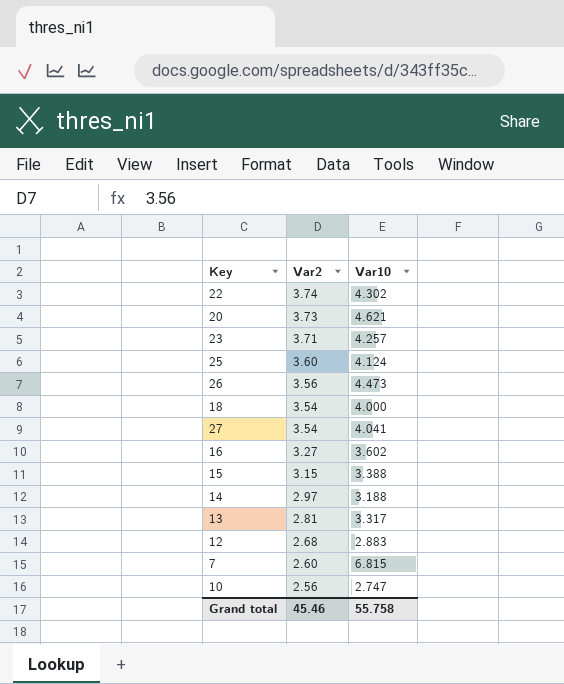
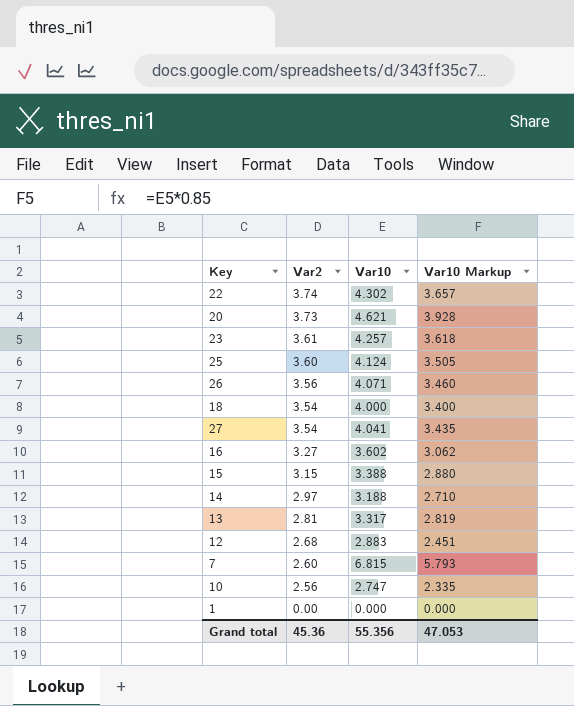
column Var10 Markup | formula: none -> [Var10] * 0.85
23 | Var2: 3.71 -> 3.61
26 | Var10: 4.473 -> 4.071
row 1: none -> 0.00 | 0.000 | 0.000
Grand total | Var2: 45.46 -> 45.36
Grand total | Var10: 55.758 -> 55.356

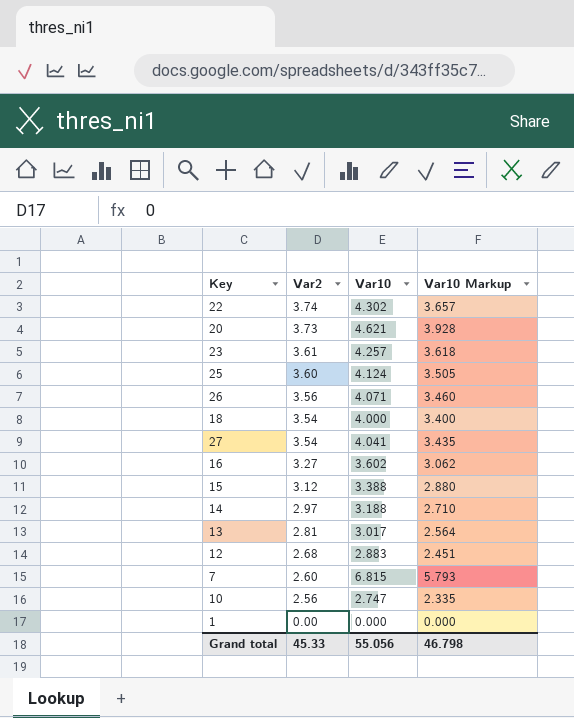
15 | Var2: 3.15 -> 3.12
13 | Var10: 3.317 -> 3.017
13 | Var10 Markup: 2.819 -> 2.564
Grand total | Var2: 45.36 -> 45.33
Grand total | Var10: 55.356 -> 55.056
Grand total | Var10 Markup: 47.053 -> 46.798

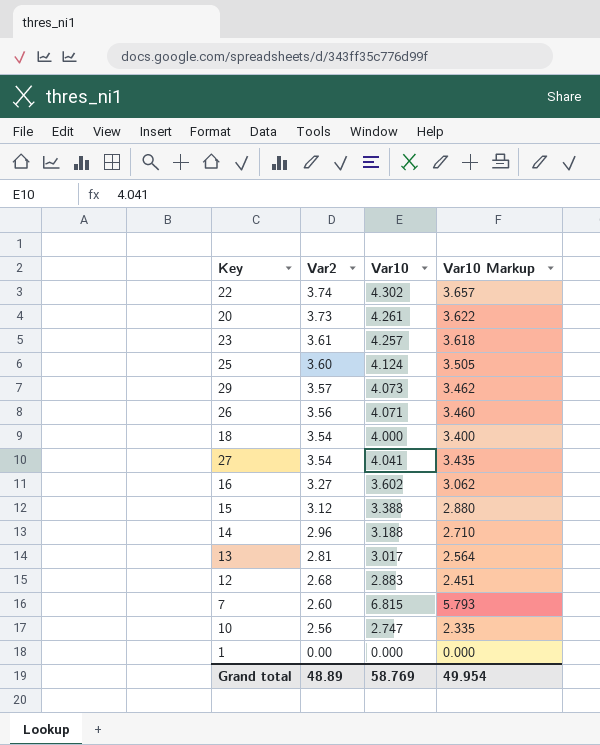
20 | Var10: 4.621 -> 4.261
20 | Var10 Markup: 3.928 -> 3.622
row 29: none -> 3.57 | 4.073 | 3.462
14 | Var2: 2.97 -> 2.96
Grand total | Var2: 45.33 -> 48.89
Grand total | Var10: 55.056 -> 58.769
Grand total | Var10 Markup: 46.798 -> 49.954

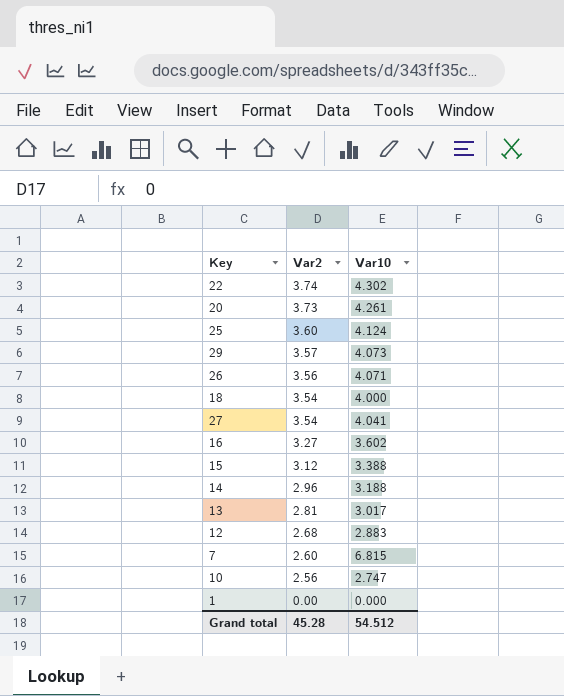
column Var10 Markup | formula: [Var10] * 0.85 -> none
row 23: 3.61 | 4.257 | 3.618 -> none
Grand total | Var2: 48.89 -> 45.28
Grand total | Var10: 58.769 -> 54.512

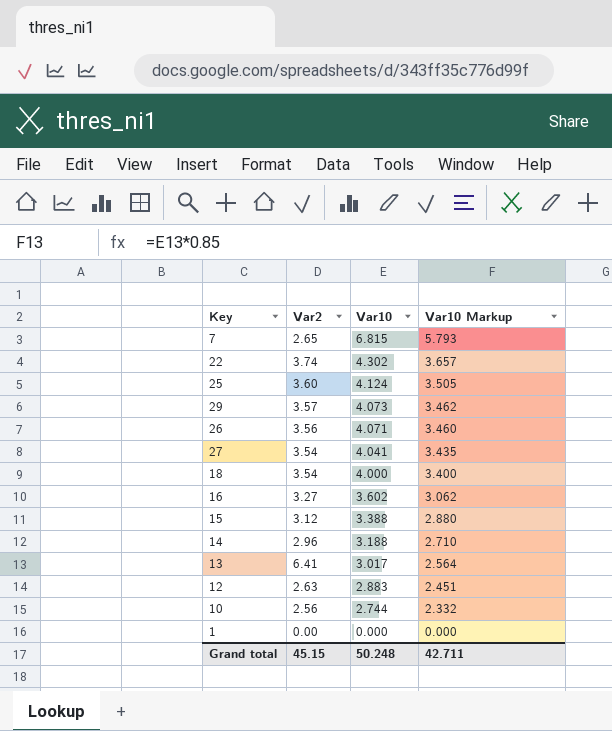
row order: Var2 descending -> Var10 descending
column Var10 Markup | formula: none -> [Var10] * 0.85
row 20: 3.73 | 4.261 -> none
7 | Var2: 2.60 -> 2.65
13 | Var2: 2.81 -> 6.41
12 | Var2: 2.68 -> 2.63
10 | Var10: 2.747 -> 2.744
Grand total | Var2: 45.28 -> 45.15
Grand total | Var10: 54.512 -> 50.248

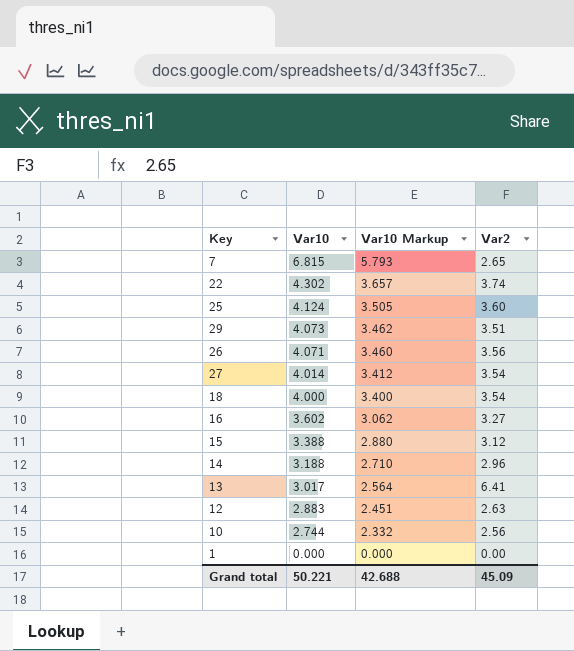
column Var2 | position: 2 -> 4
29 | Var2: 3.57 -> 3.51
27 | Var10: 4.041 -> 4.014
27 | Var10 Markup: 3.435 -> 3.412
Grand total | Var10: 50.248 -> 50.221
Grand total | Var10 Markup: 42.711 -> 42.688
Grand total | Var2: 45.15 -> 45.09

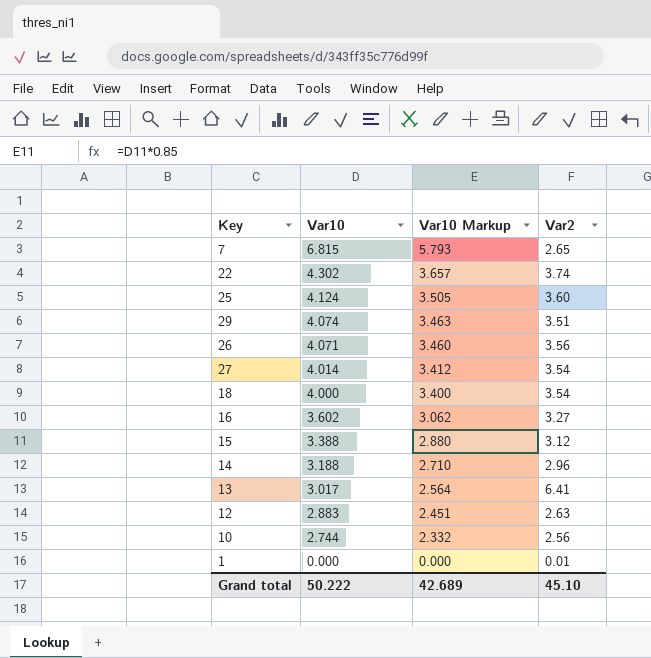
29 | Var10: 4.073 -> 4.074
29 | Var10 Markup: 3.462 -> 3.463
1 | Var2: 0.00 -> 0.01
Grand total | Var10: 50.221 -> 50.222
Grand total | Var10 Markup: 42.688 -> 42.689
Grand total | Var2: 45.09 -> 45.10

